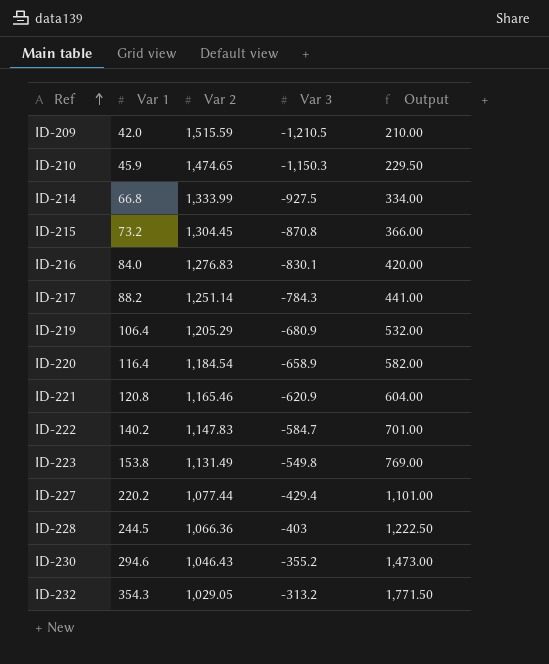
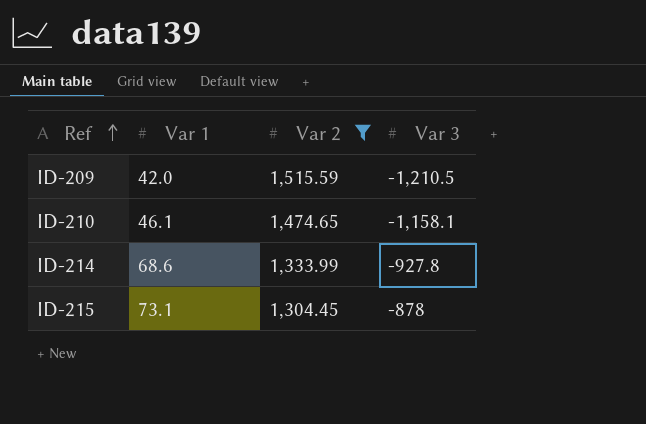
filter: none -> Var 2 >= 1,304.45
column Output | formula: [Var 1] * 5 -> none
ID-210 | Var 1: 45.9 -> 46.1
ID-210 | Var 3: -1,150.3 -> -1,158.1
ID-214 | Var 1: 66.8 -> 68.6
ID-214 | Var 3: -927.5 -> -927.8
ID-215 | Var 1: 73.2 -> 73.1
ID-215 | Var 3: -870.8 -> -878

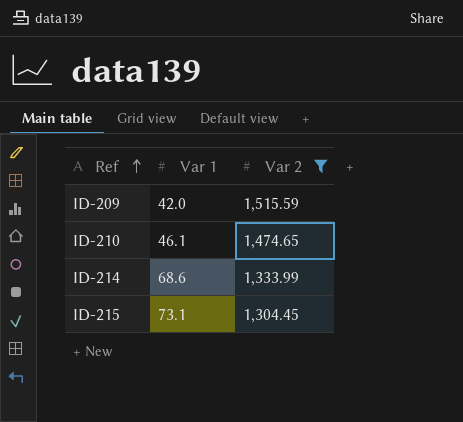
column Var 3 | position: 4 -> none

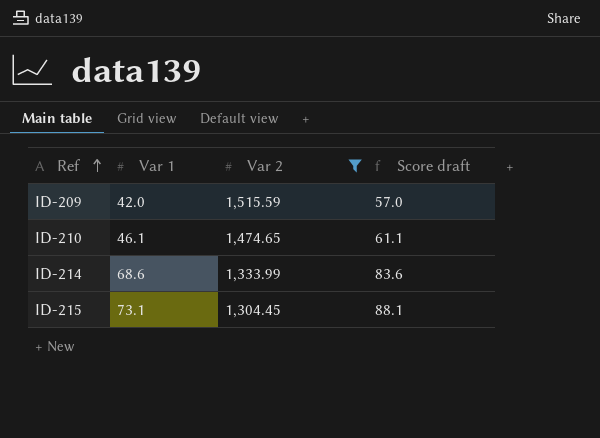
column Score draft | formula: none -> [Var 1] + 15

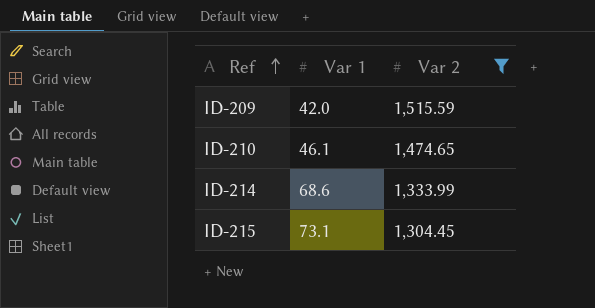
column Score draft | formula: [Var 1] + 15 -> none

